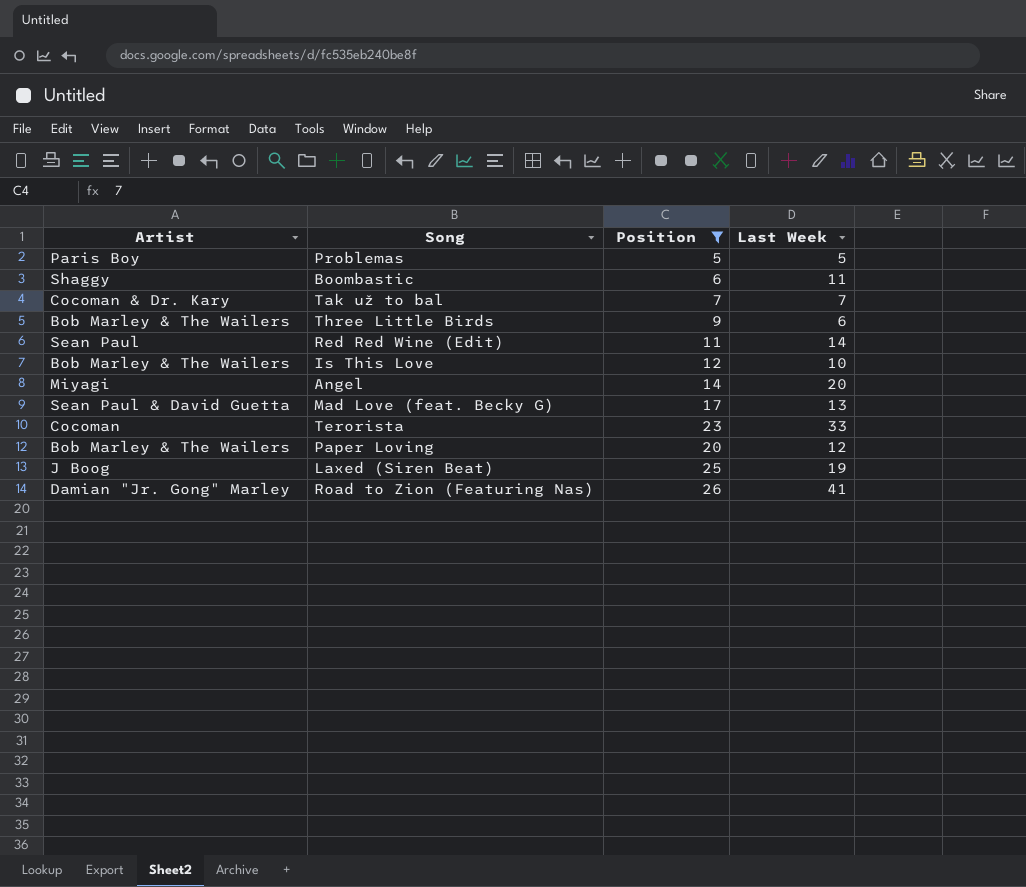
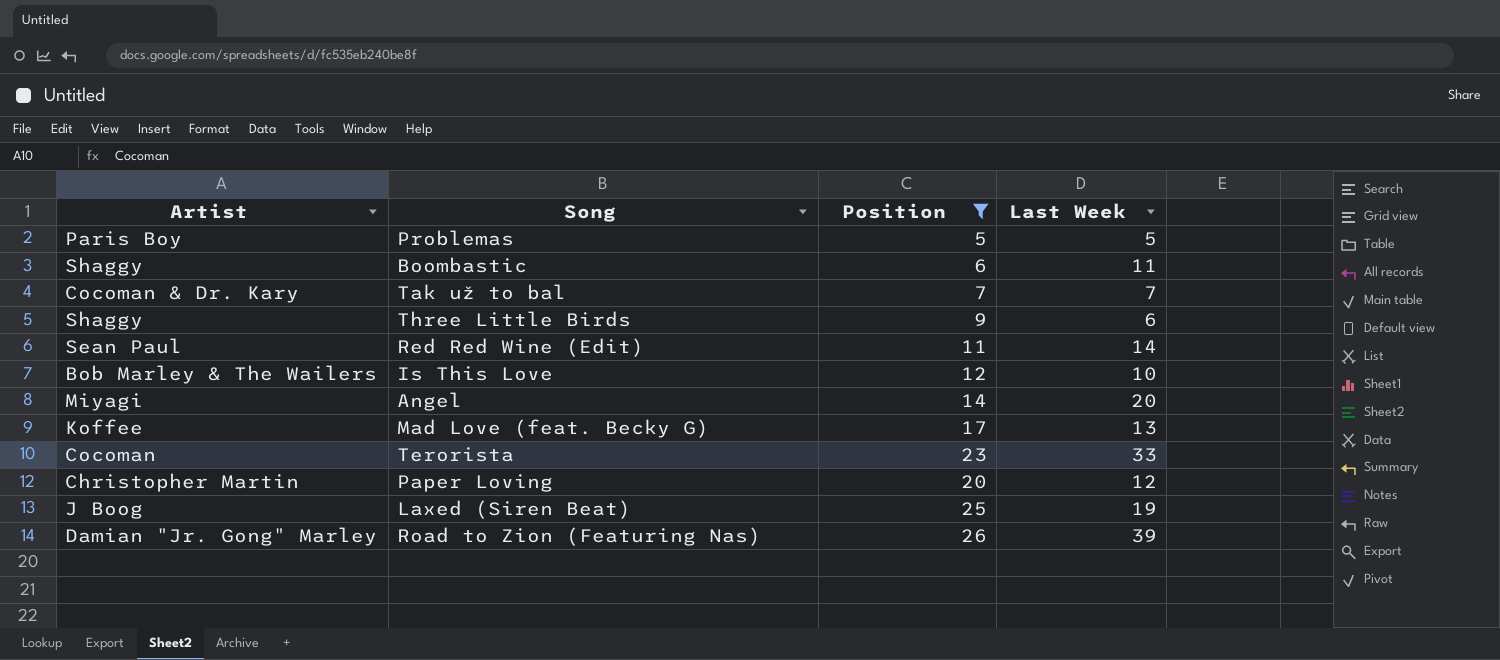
Three Little Birds | Artist: Bob Marley & The Wailers -> Shaggy
Mad Love (feat. Becky G) | Artist: Sean Paul & David Guetta -> Koffee
Paper Loving | Artist: Bob Marley & The Wailers -> Christopher Martin
Road to Zion (Featuring Nas) | Last Week: 41 -> 39

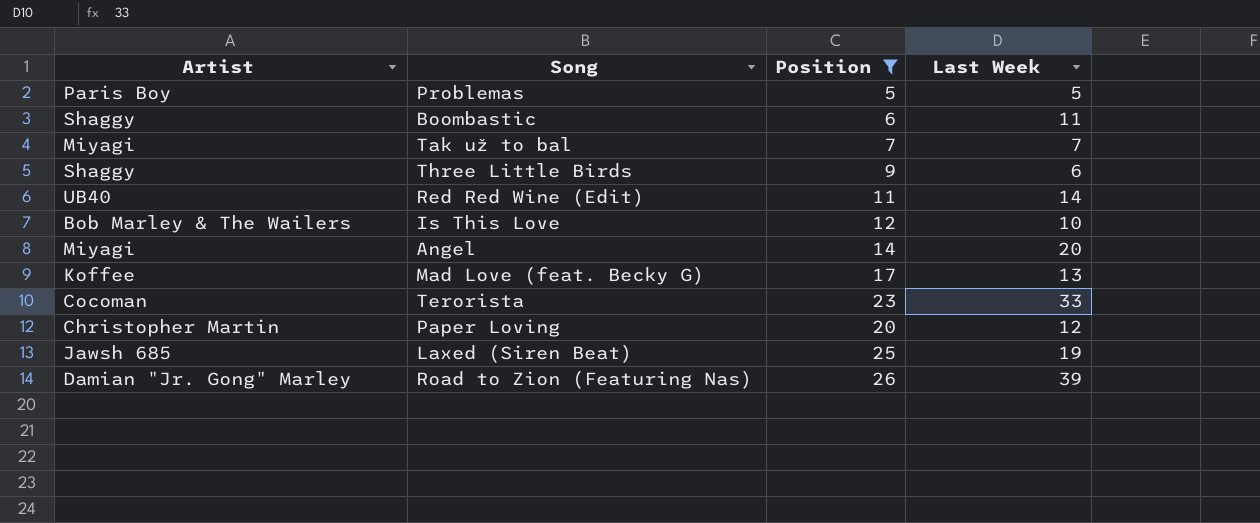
Tak už to bal | Artist: Cocoman & Dr. Kary -> Miyagi
Red Red Wine (Edit) | Artist: Sean Paul -> UB40
Laxed (Siren Beat) | Artist: J Boog -> Jawsh 685

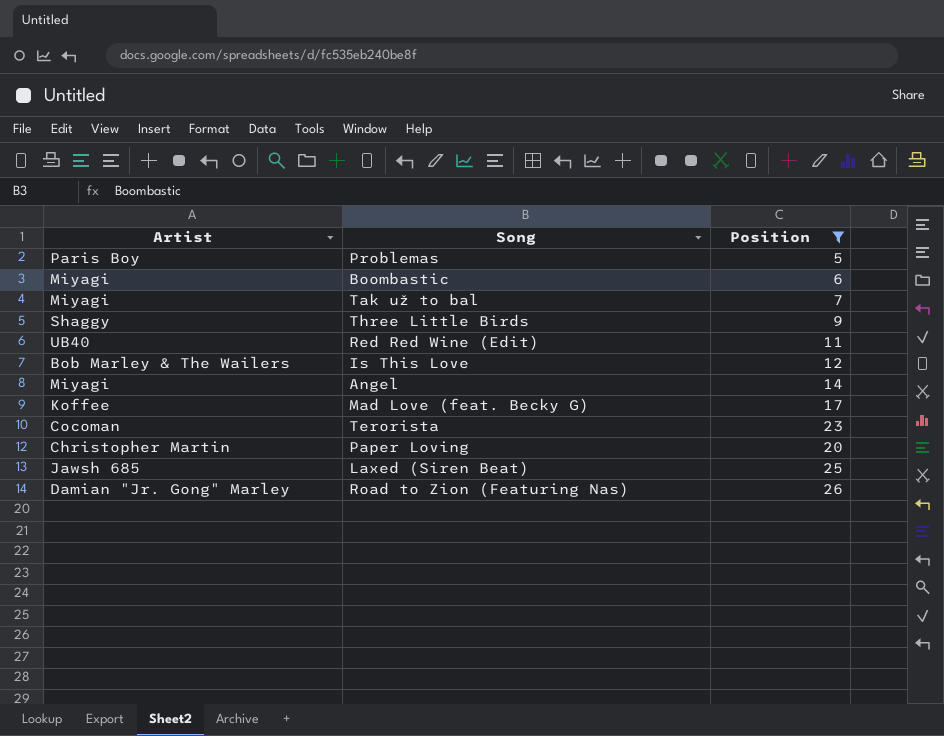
column Last Week | position: 4 -> none
Boombastic | Artist: Shaggy -> Miyagi

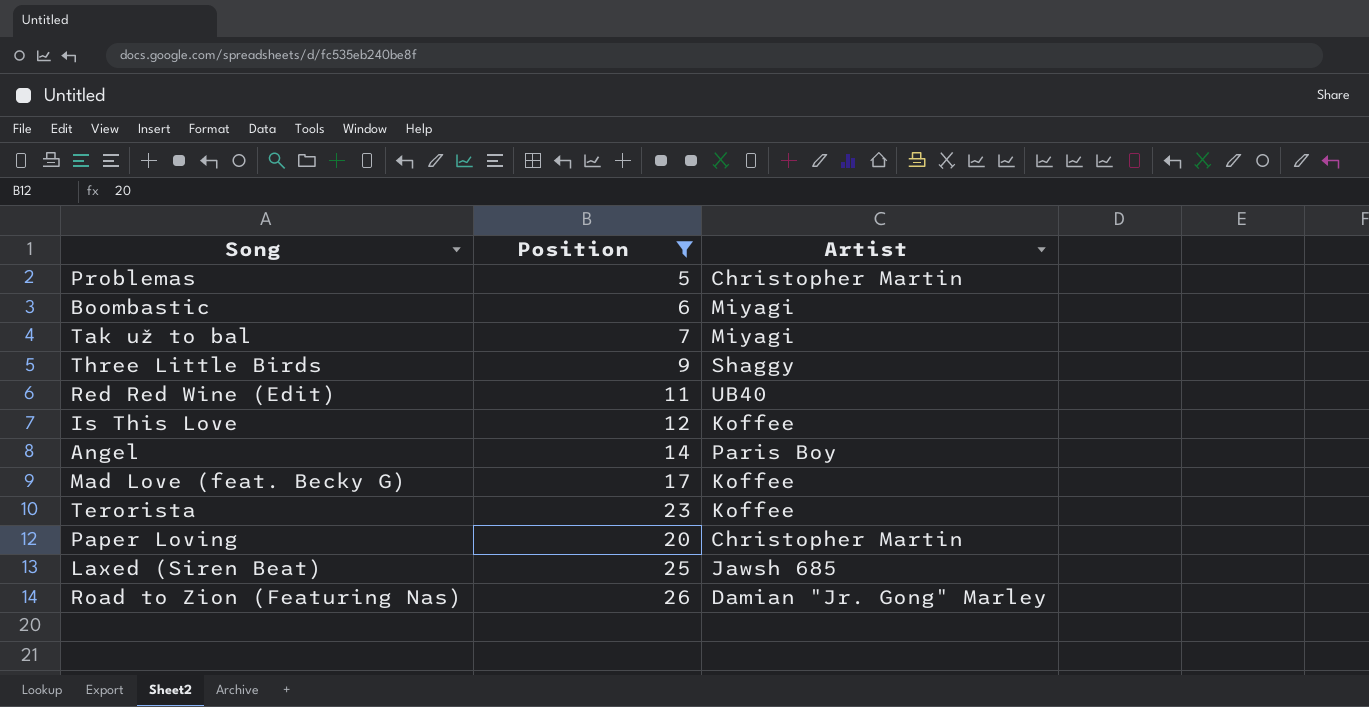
column Artist | position: 1 -> 3
Problemas | Artist: Paris Boy -> Christopher Martin
Is This Love | Artist: Bob Marley & The Wailers -> Koffee
Angel | Artist: Miyagi -> Paris Boy
Terorista | Artist: Cocoman -> Koffee

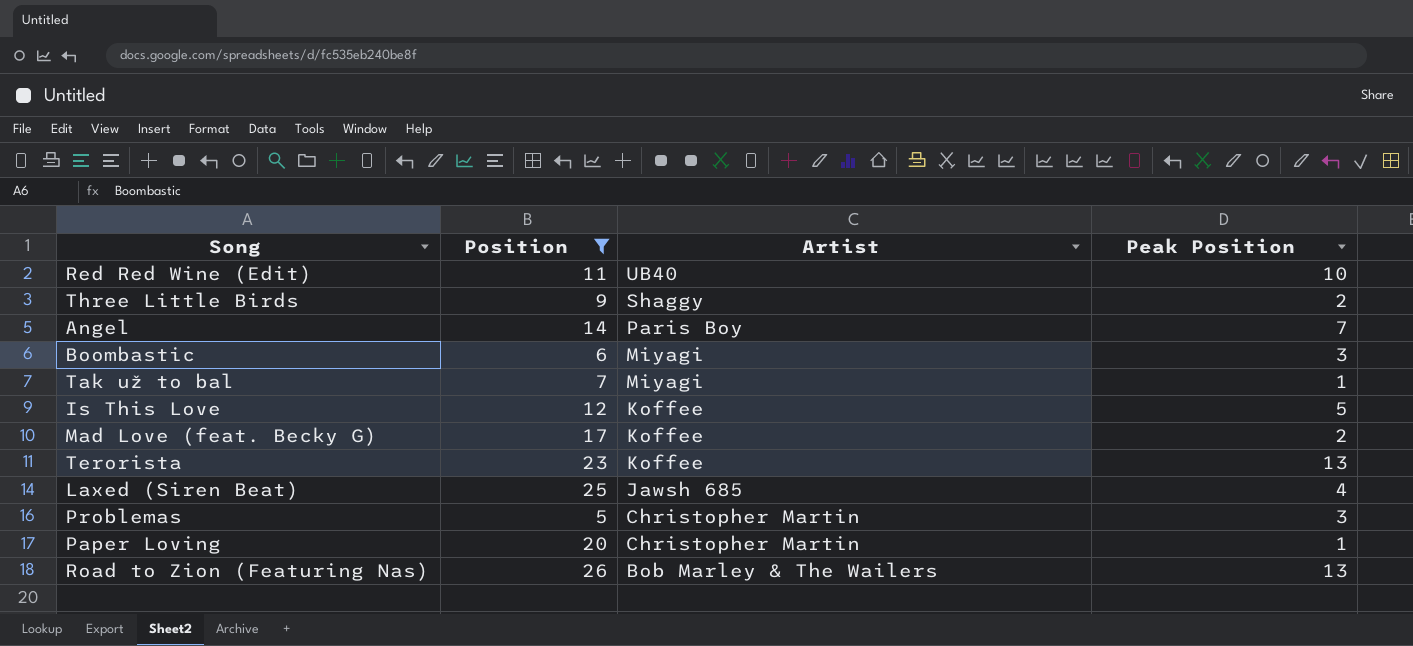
row order: none -> Artist descending
column Peak Position | position: none -> 4
Road to Zion (Featuring Nas) | Artist: Damian "Jr. Gong" Marley -> Bob Marley & The Wailers

